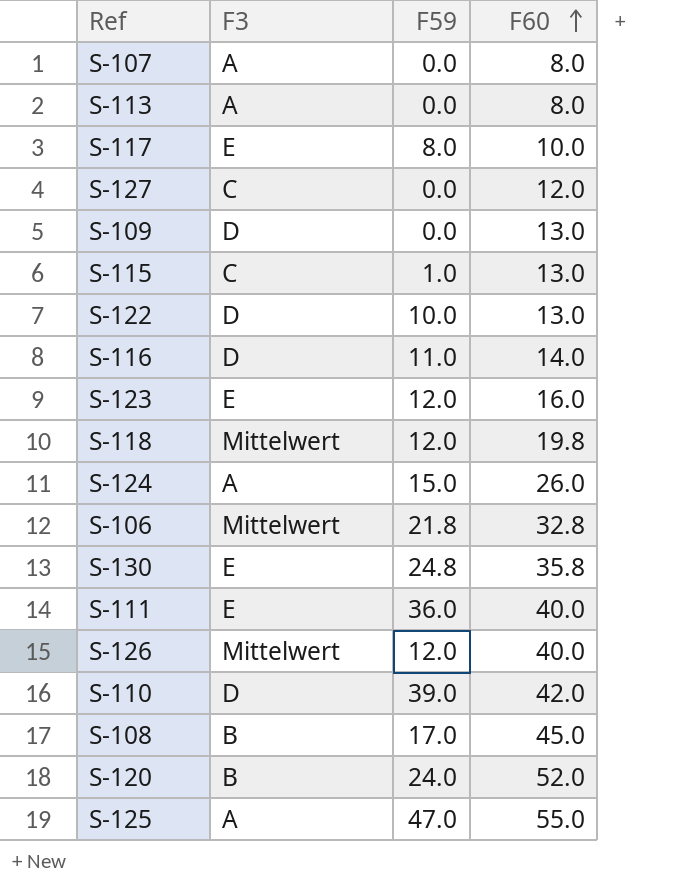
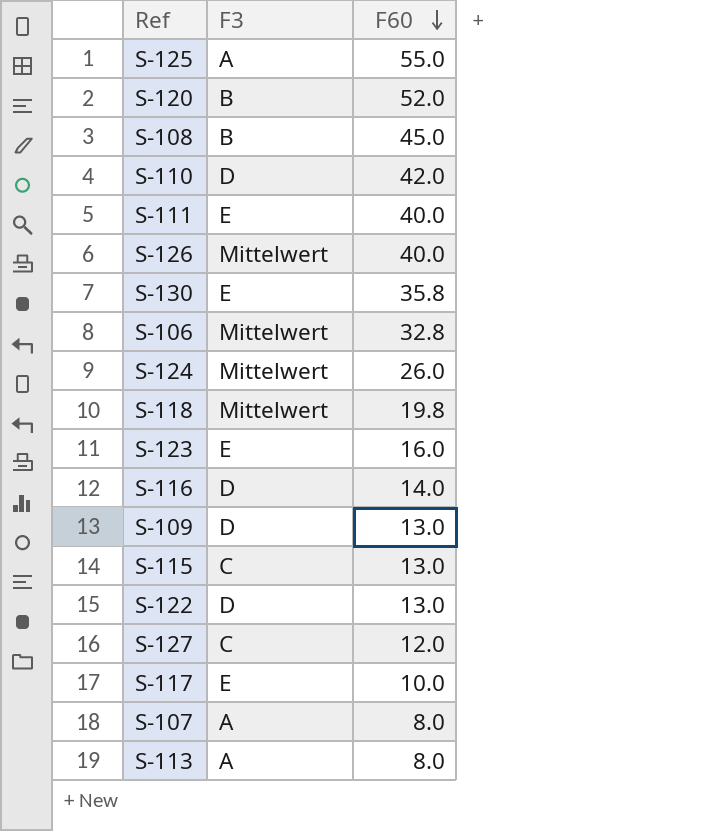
row order: F60 ascending -> F60 descending
column F59 | position: 3 -> none
S-124 | F3: A -> Mittelwert

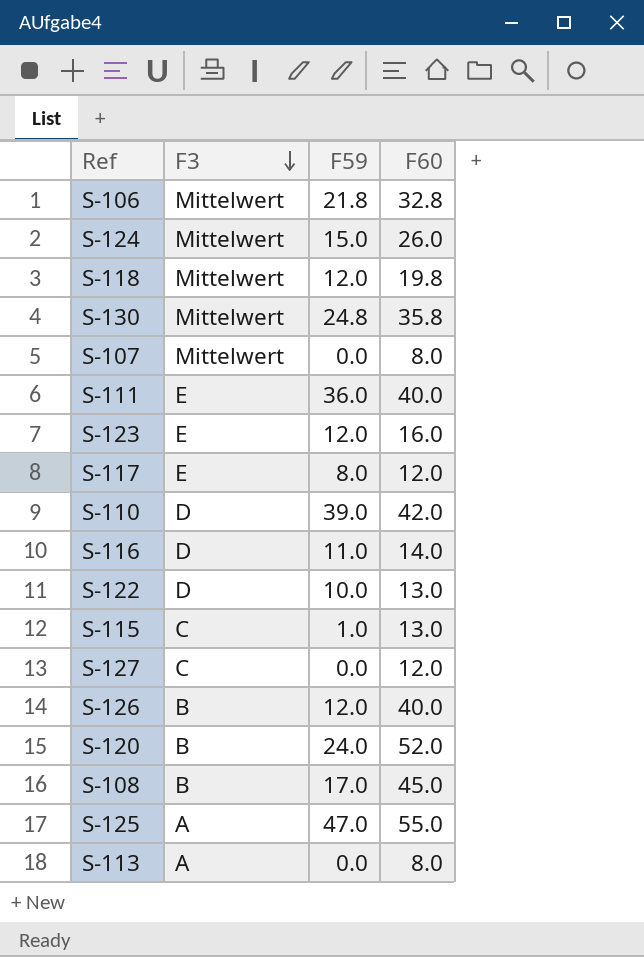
row order: F60 descending -> F3 descending
column F59 | position: none -> 3
row S-109: D | 13.0 -> none
S-130 | F3: E -> Mittelwert
S-107 | F3: A -> Mittelwert
S-117 | F60: 10.0 -> 12.0
S-126 | F3: Mittelwert -> B

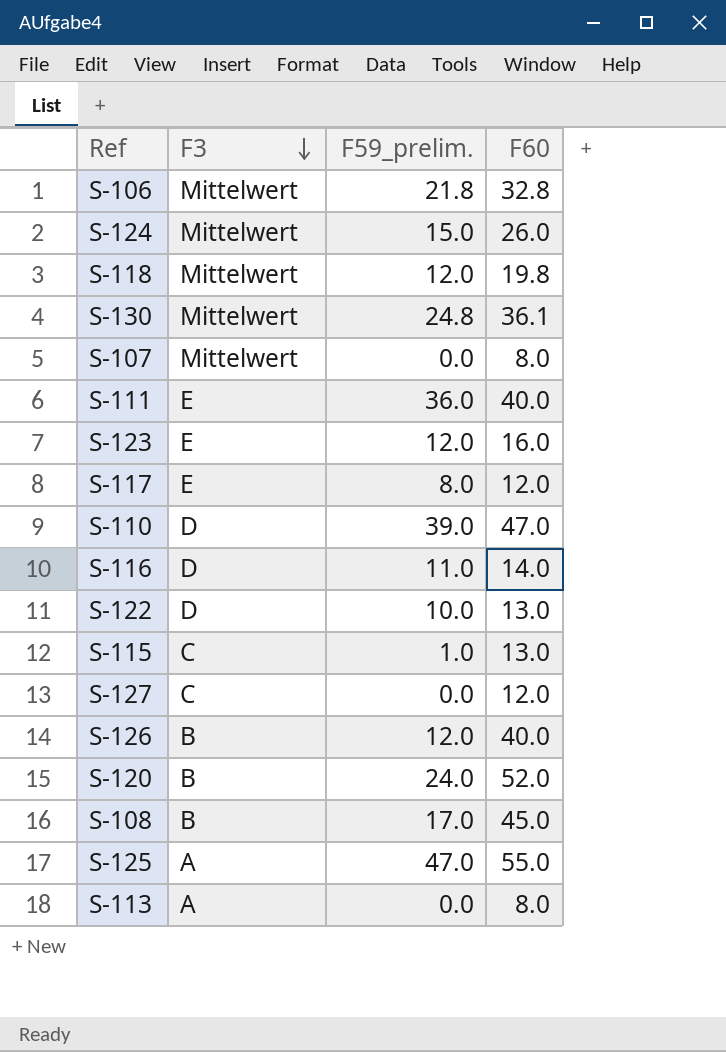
column name: F59 -> F59_prelim.
S-130 | F60: 35.8 -> 36.1
S-110 | F60: 42.0 -> 47.0

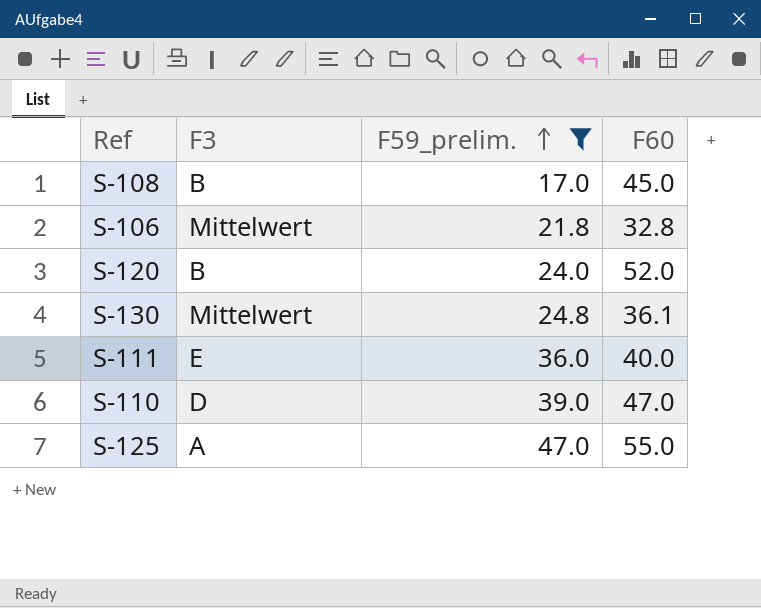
filter: none -> F59_prelim. >= 17.0
row order: F3 descending -> F59_prelim. ascending

